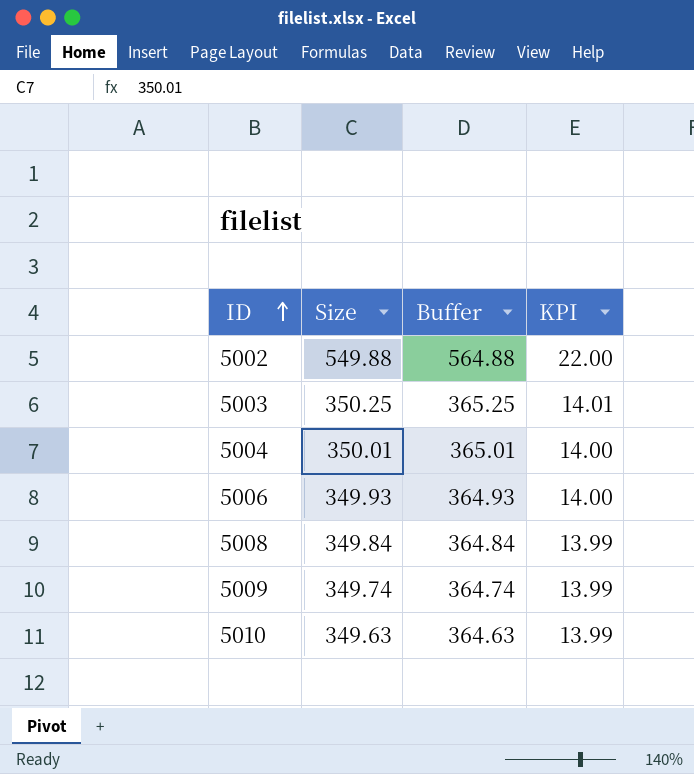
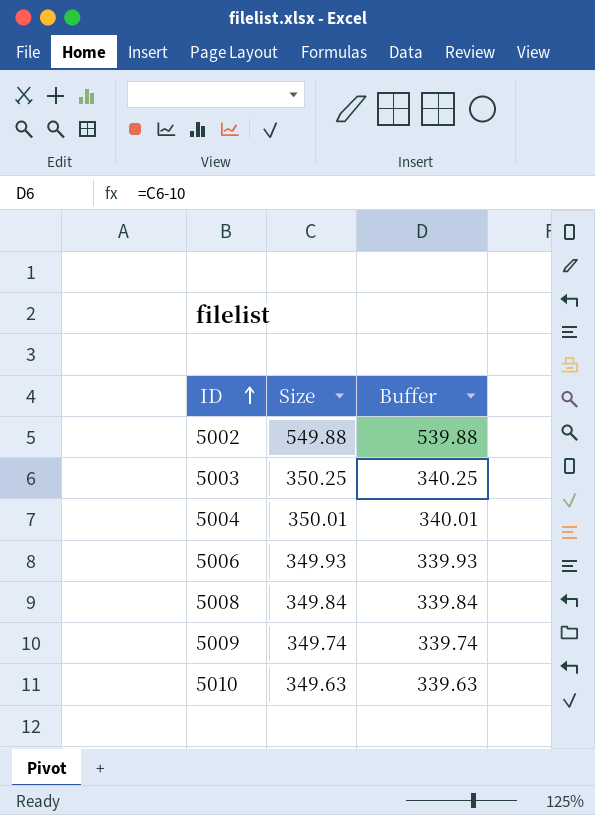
column KPI | formula: [Size] * 0.04 -> none
column Buffer | formula: [Size] + 15 -> [Size] - 10

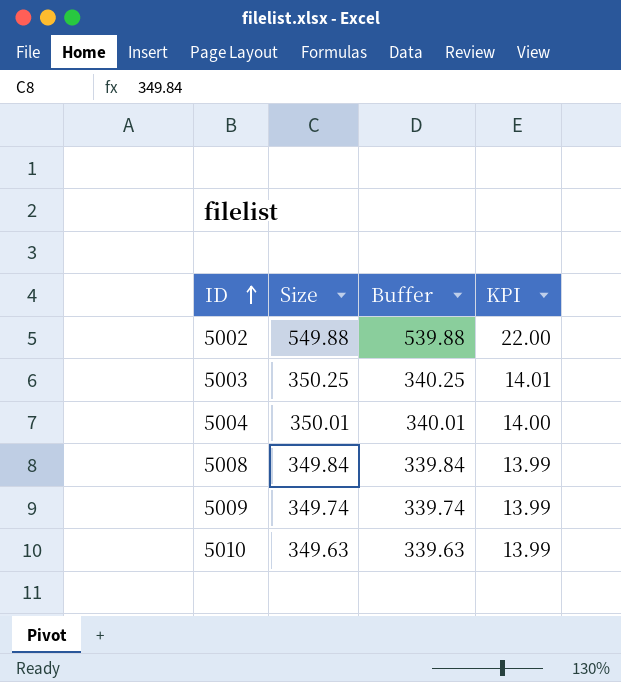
column KPI | formula: none -> [Size] * 0.04
row 5006: 349.93 | 339.93 -> none

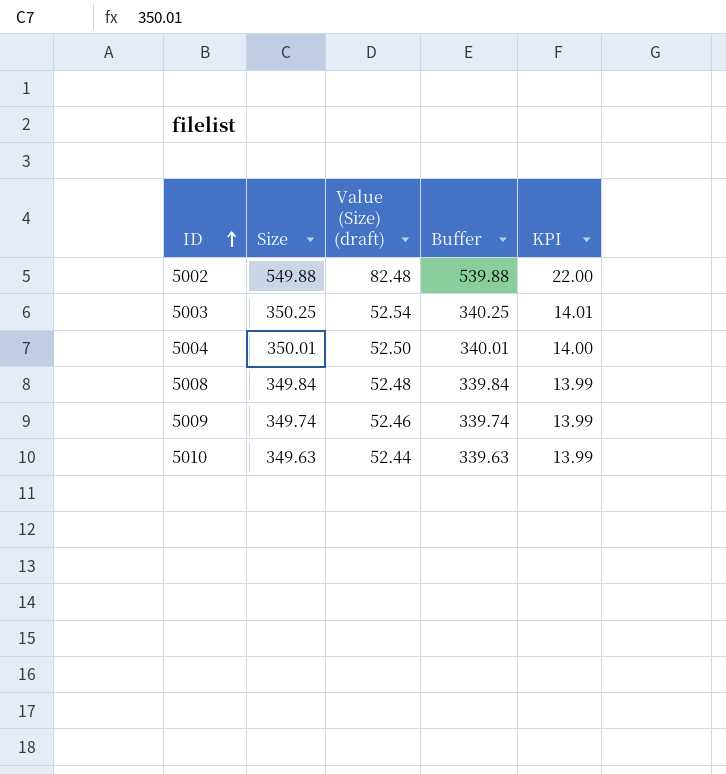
column Value (Size) (draft) | formula: none -> [Size] * 0.15

